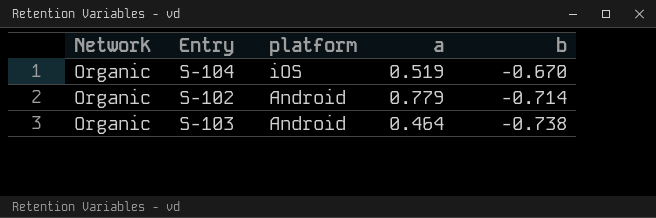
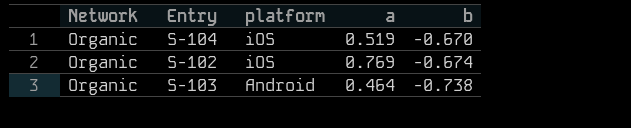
S-102 | platform: Android -> iOS
S-102 | a: 0.779 -> 0.769
S-102 | b: -0.714 -> -0.674

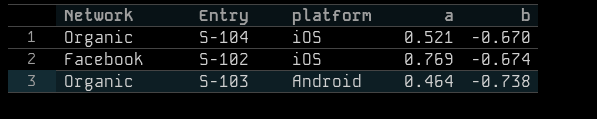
S-104 | a: 0.519 -> 0.521
S-102 | Network: Organic -> Facebook

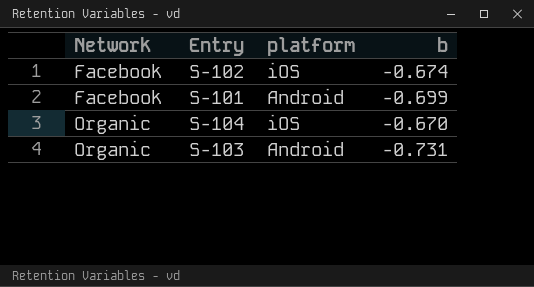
row order: platform descending -> Network ascending
column a | position: 4 -> none
row S-101: none -> Facebook | Android | -0.699
S-103 | b: -0.738 -> -0.731

